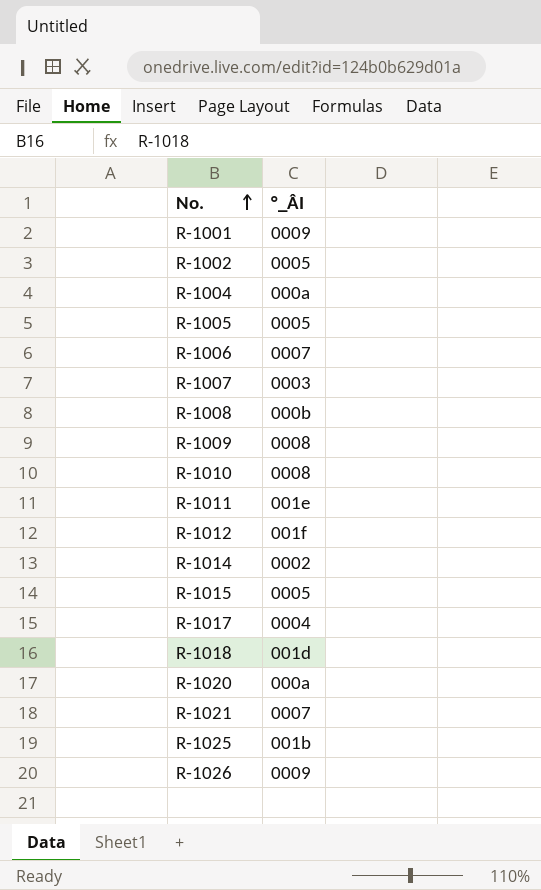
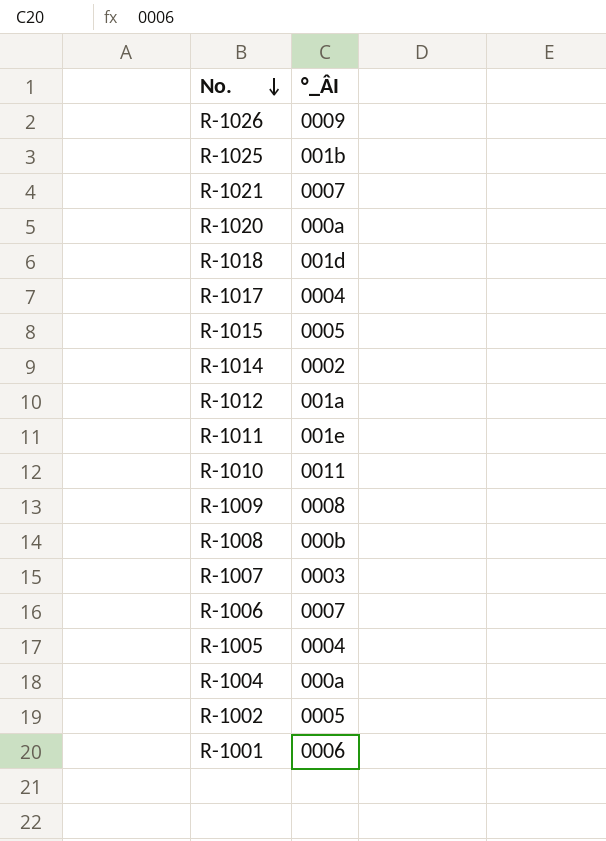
row order: No. ascending -> No. descending
R-1012 | °_ÂI: 001f -> 001a
R-1010 | °_ÂI: 0008 -> 0011
R-1005 | °_ÂI: 0005 -> 0004
R-1001 | °_ÂI: 0009 -> 0006

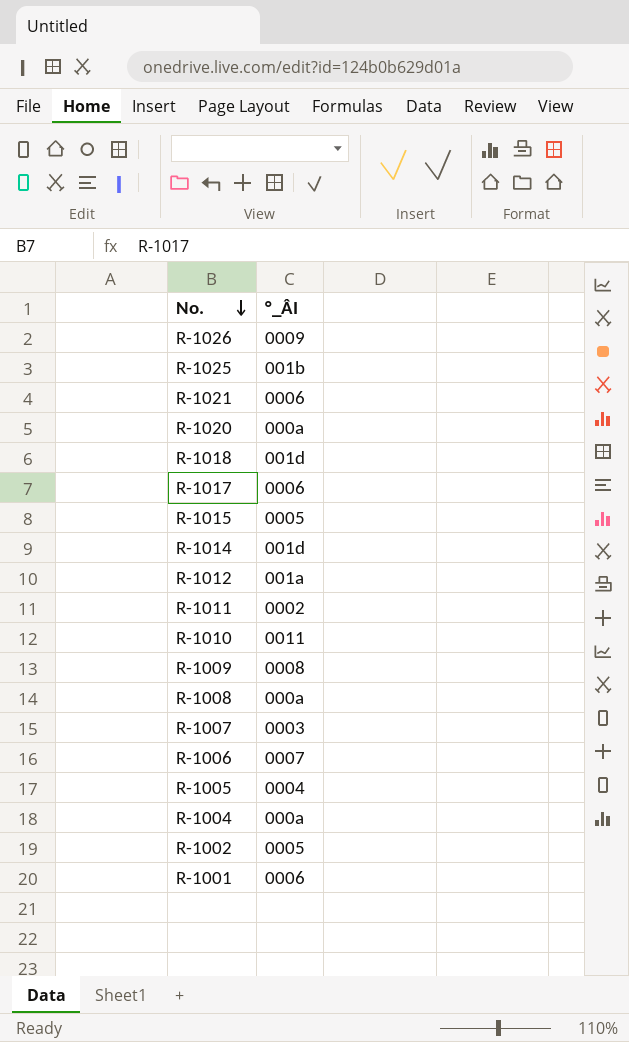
R-1021 | °_ÂI: 0007 -> 0006
R-1017 | °_ÂI: 0004 -> 0006
R-1014 | °_ÂI: 0002 -> 001d
R-1011 | °_ÂI: 001e -> 0002
R-1008 | °_ÂI: 000b -> 000a

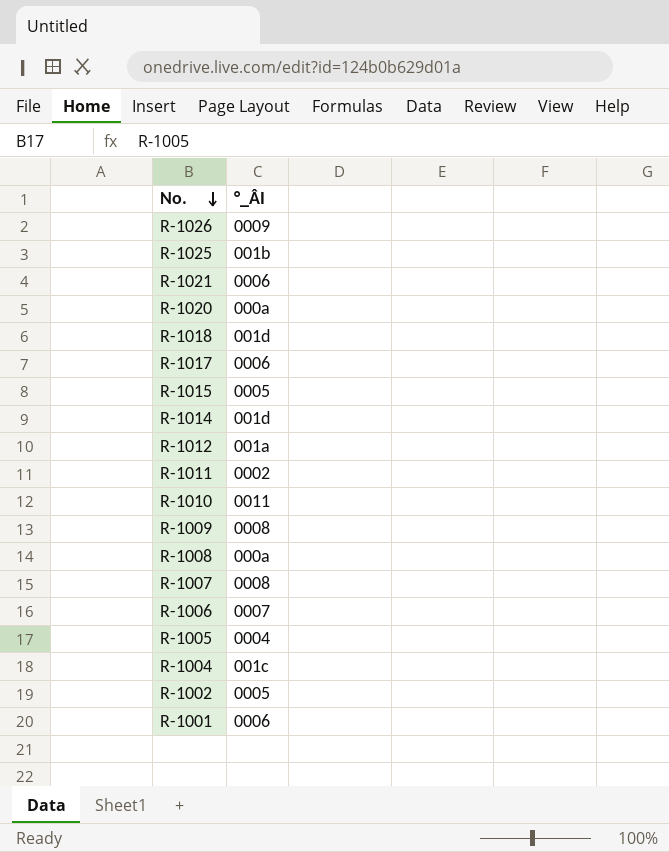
R-1007 | °_ÂI: 0003 -> 0008
R-1004 | °_ÂI: 000a -> 001c

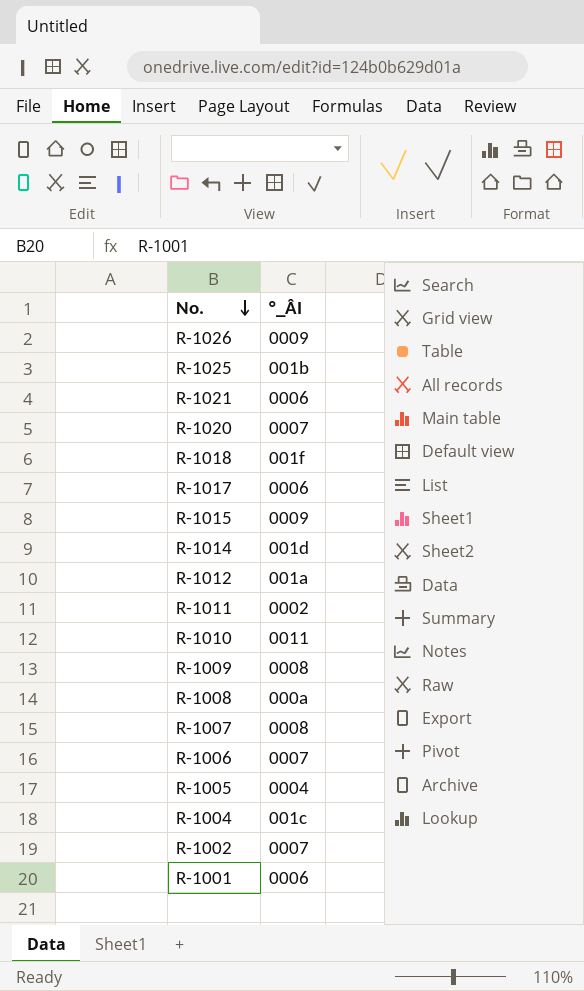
R-1020 | °_ÂI: 000a -> 0007
R-1018 | °_ÂI: 001d -> 001f
R-1015 | °_ÂI: 0005 -> 0009
R-1002 | °_ÂI: 0005 -> 0007

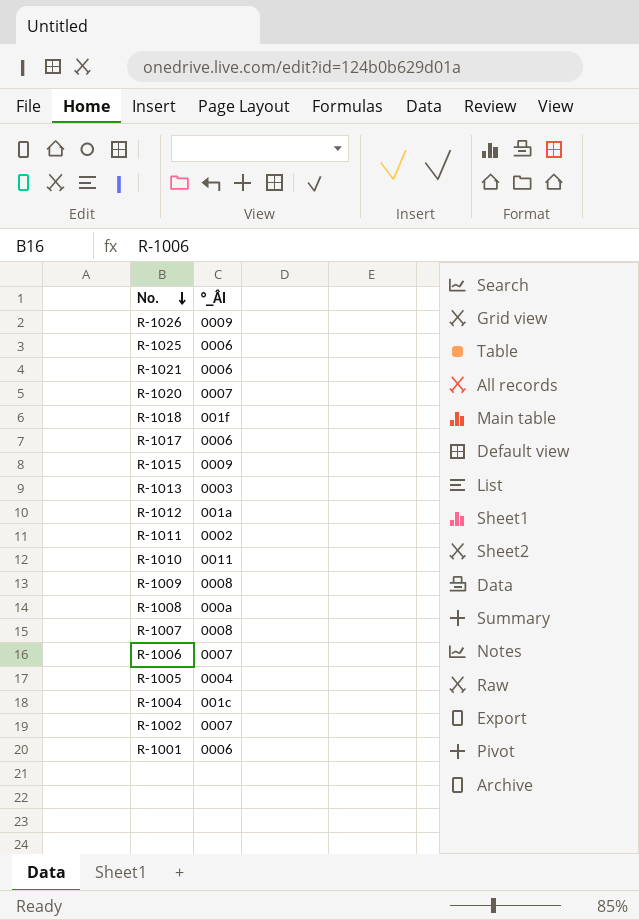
row R-1014: 001d -> none
R-1025 | °_ÂI: 001b -> 0006
row R-1013: none -> 0003

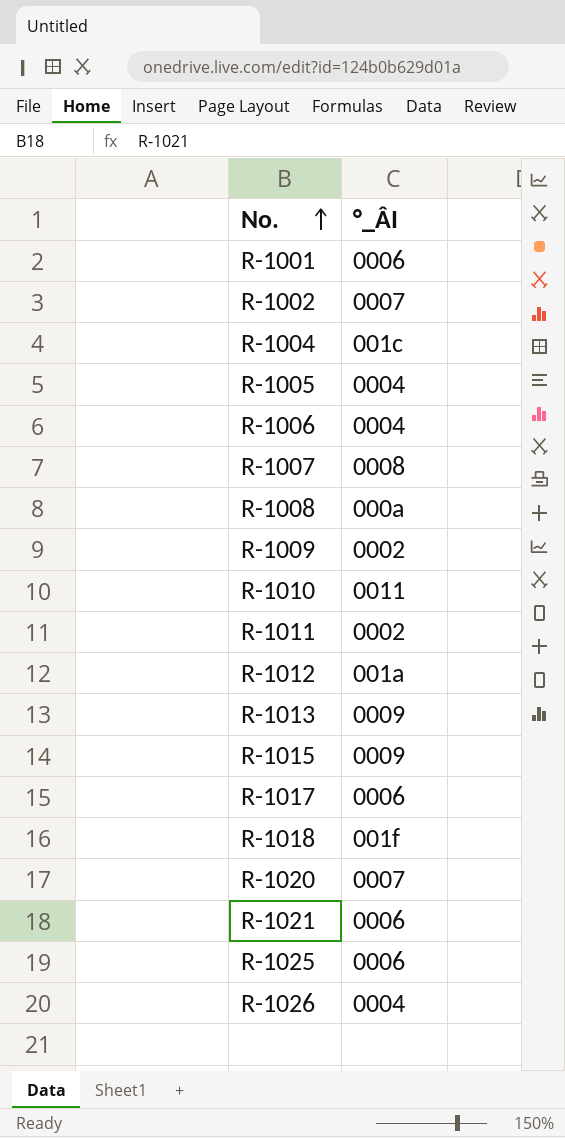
row order: No. descending -> No. ascending
R-1006 | °_ÂI: 0007 -> 0004
R-1009 | °_ÂI: 0008 -> 0002
R-1013 | °_ÂI: 0003 -> 0009
R-1026 | °_ÂI: 0009 -> 0004

